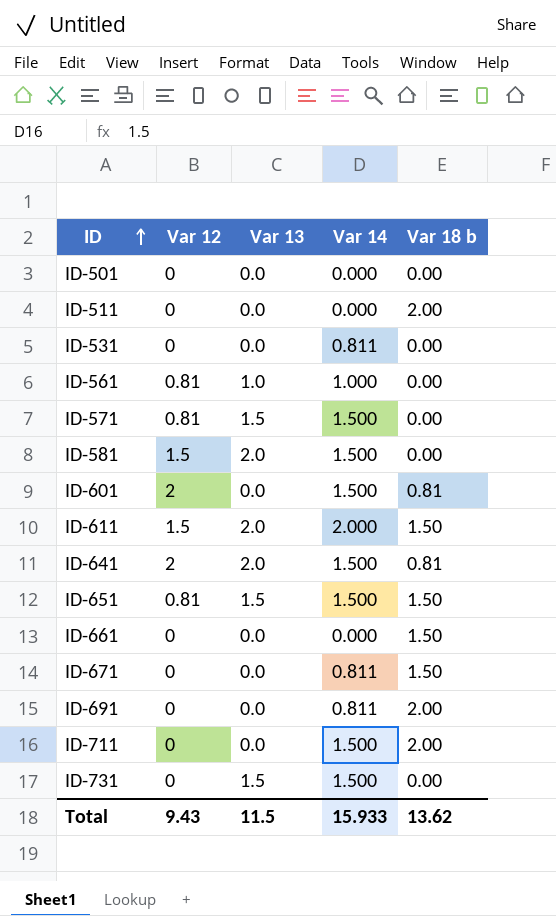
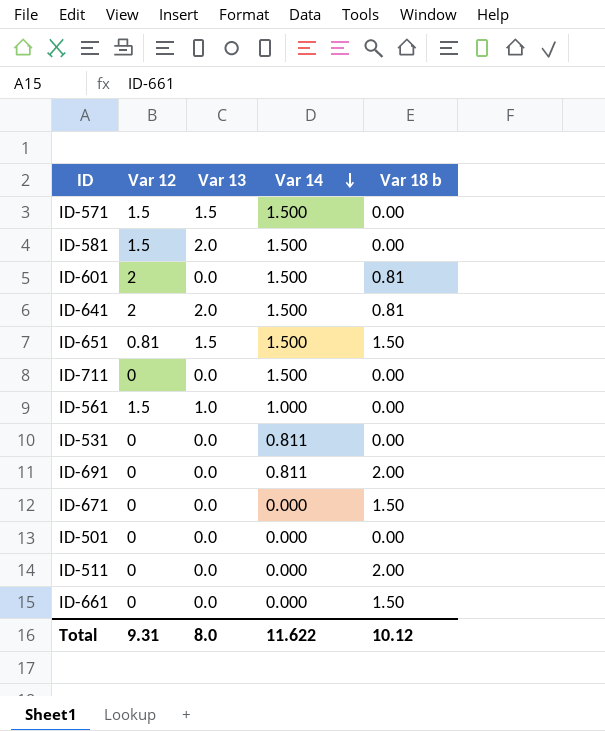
row order: ID ascending -> Var 14 descending
row ID-611: 1.5 | 2.0 | 2.000 | 1.50 -> none
row ID-731: 0 | 1.5 | 1.500 | 0.00 -> none
ID-571 | Var 12: 0.81 -> 1.5
ID-711 | Var 18 b: 2.00 -> 0.00
ID-561 | Var 12: 0.81 -> 1.5
ID-671 | Var 14: 0.811 -> 0.000
Total | Var 12: 9.43 -> 9.31
Total | Var 13: 11.5 -> 8.0
Total | Var 14: 15.933 -> 11.622
Total | Var 18 b: 13.62 -> 10.12

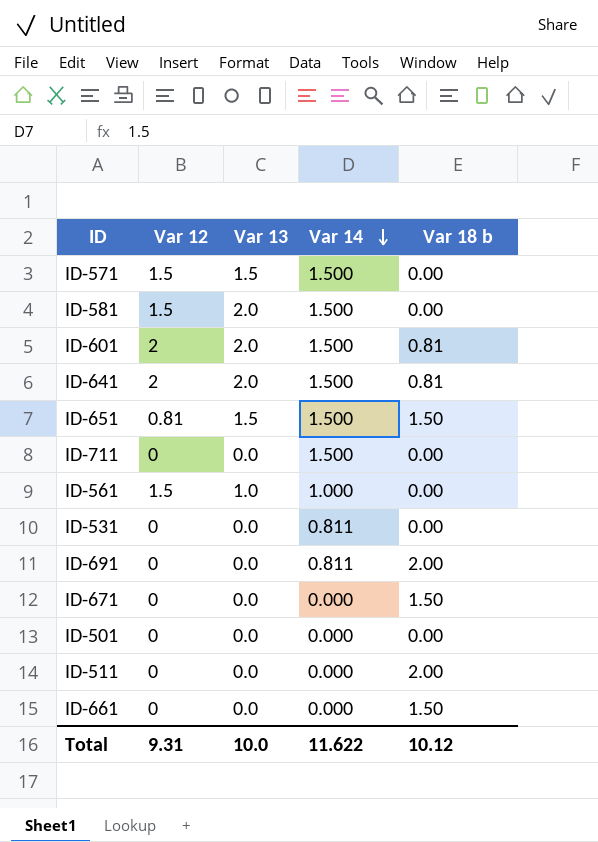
ID-601 | Var 13: 0.0 -> 2.0
Total | Var 13: 8.0 -> 10.0

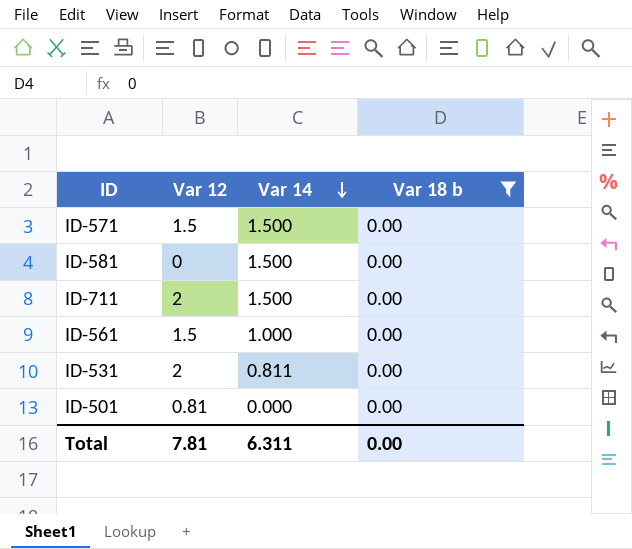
filter: none -> Var 18 b = 0.00
column Var 13 | position: 3 -> none
ID-581 | Var 12: 1.5 -> 0
ID-711 | Var 12: 0 -> 2
ID-531 | Var 12: 0 -> 2
ID-501 | Var 12: 0 -> 0.81
Total | Var 12: 9.31 -> 7.81
Total | Var 14: 11.622 -> 6.311
Total | Var 18 b: 10.12 -> 0.00

